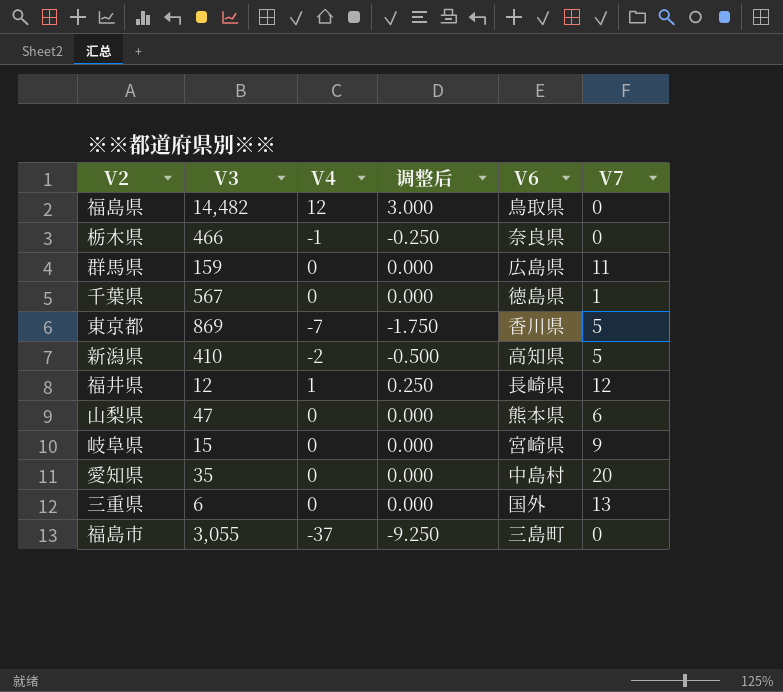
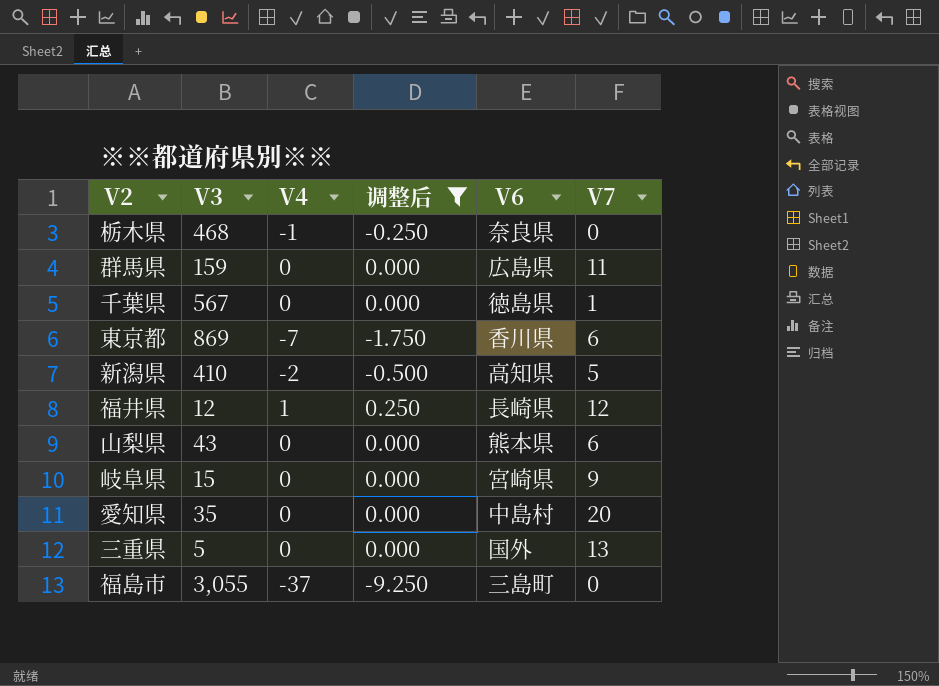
filter: none -> 调整后 != 3.000
栃木県 | V3: 466 -> 468
東京都 | V7: 5 -> 6
山梨県 | V3: 47 -> 43
三重県 | V3: 6 -> 5

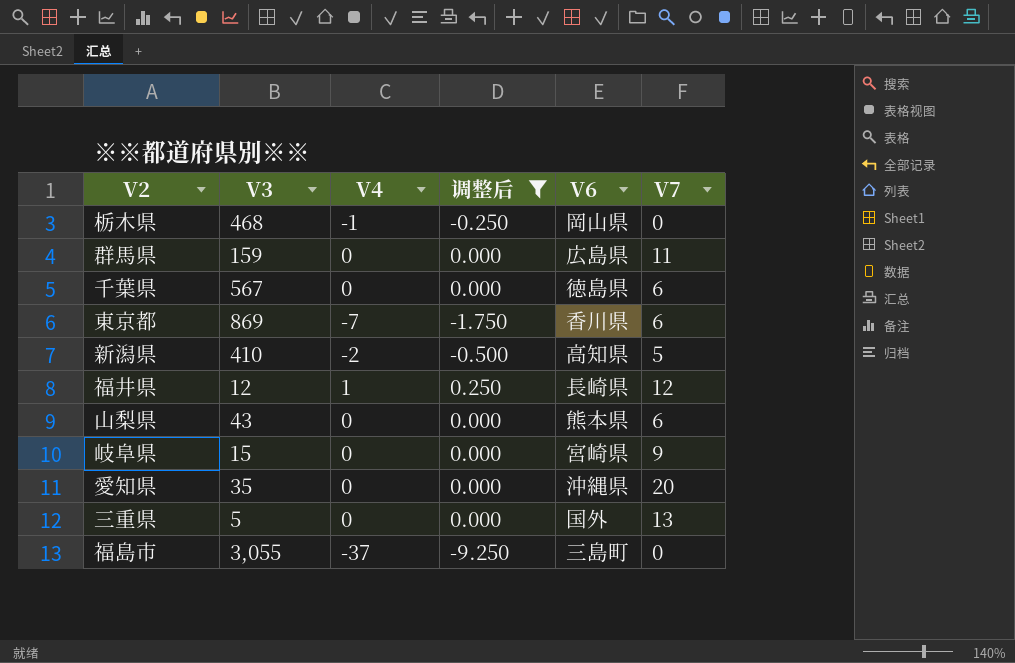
栃木県 | V6: 奈良県 -> 岡山県
千葉県 | V7: 1 -> 6
愛知県 | V6: 中島村 -> 沖縄県

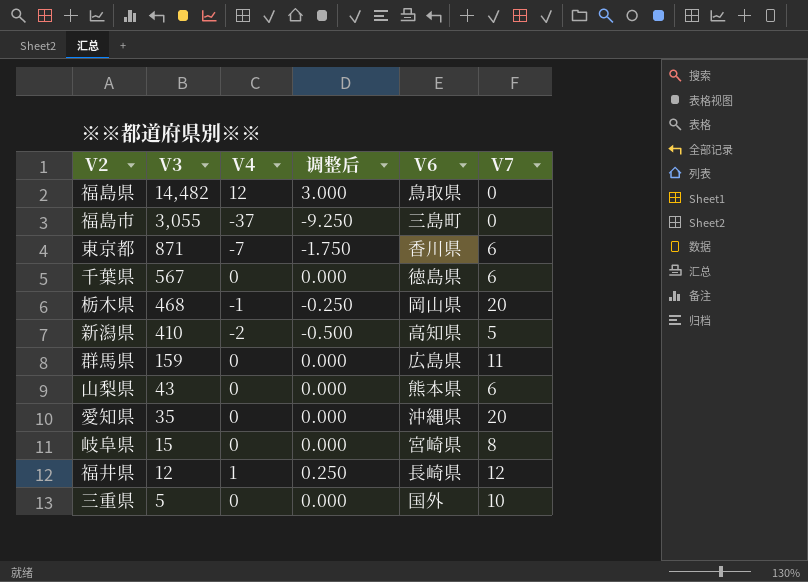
filter: 调整后 != 3.000 -> none
row order: none -> V3 descending
東京都 | V3: 869 -> 871
栃木県 | V7: 0 -> 20
岐阜県 | V7: 9 -> 8
三重県 | V7: 13 -> 10

